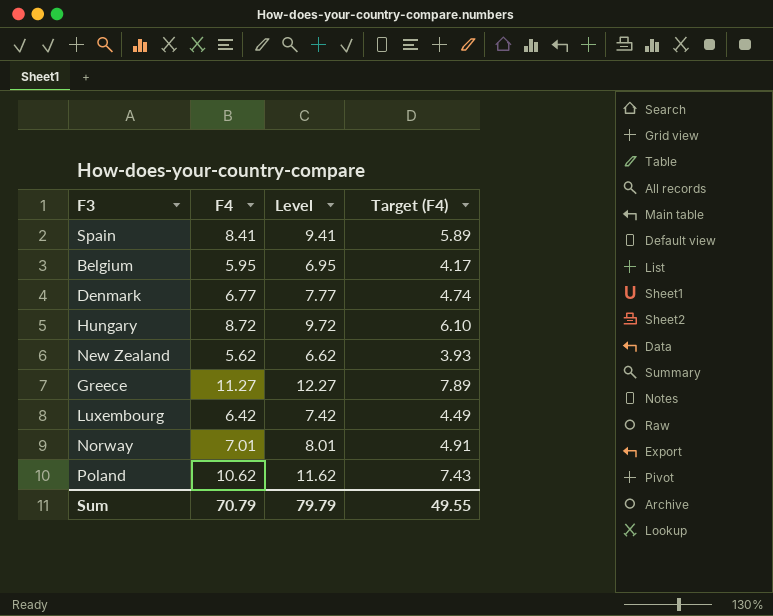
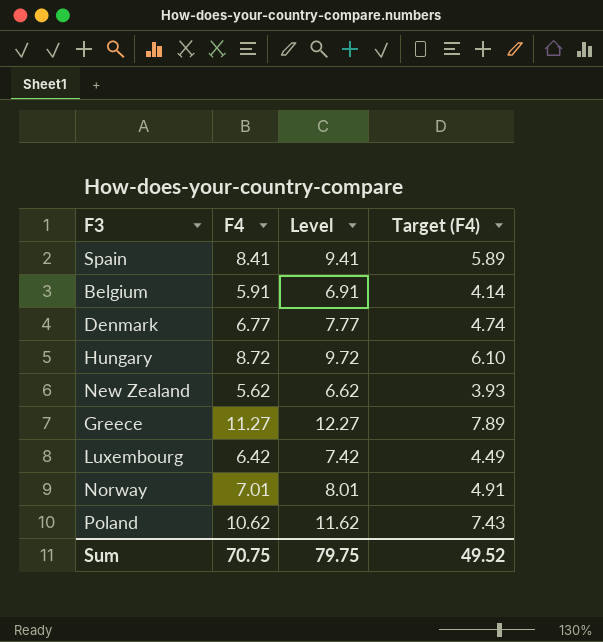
Belgium | F4: 5.95 -> 5.91
Belgium | Level: 6.95 -> 6.91
Belgium | Target (F4): 4.17 -> 4.14
Sum | F4: 70.79 -> 70.75
Sum | Level: 79.79 -> 79.75
Sum | Target (F4): 49.55 -> 49.52

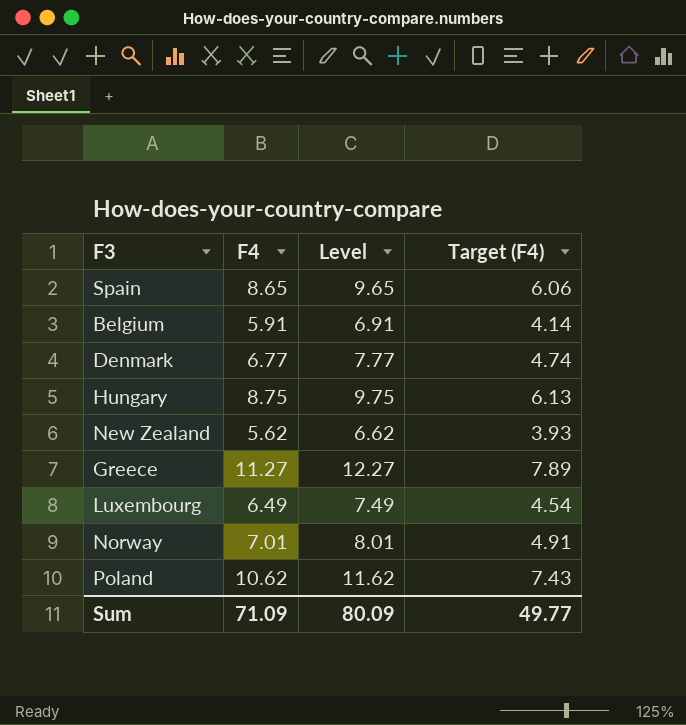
Spain | F4: 8.41 -> 8.65
Spain | Level: 9.41 -> 9.65
Spain | Target (F4): 5.89 -> 6.06
Hungary | F4: 8.72 -> 8.75
Hungary | Level: 9.72 -> 9.75
Hungary | Target (F4): 6.10 -> 6.13
Luxembourg | F4: 6.42 -> 6.49
Luxembourg | Level: 7.42 -> 7.49
Luxembourg | Target (F4): 4.49 -> 4.54
Sum | F4: 70.75 -> 71.09
Sum | Level: 79.75 -> 80.09
Sum | Target (F4): 49.52 -> 49.77

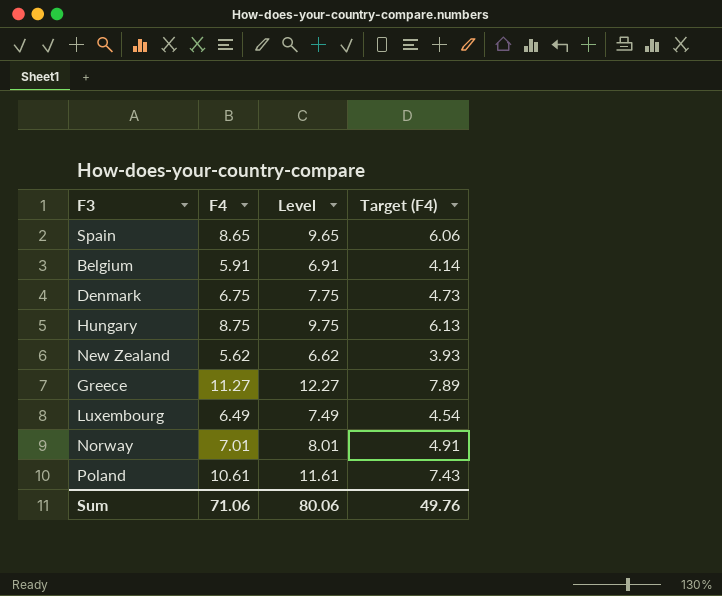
Denmark | F4: 6.77 -> 6.75
Denmark | Level: 7.77 -> 7.75
Denmark | Target (F4): 4.74 -> 4.73
Poland | F4: 10.62 -> 10.61
Poland | Level: 11.62 -> 11.61
Sum | F4: 71.09 -> 71.06
Sum | Level: 80.09 -> 80.06
Sum | Target (F4): 49.77 -> 49.76

